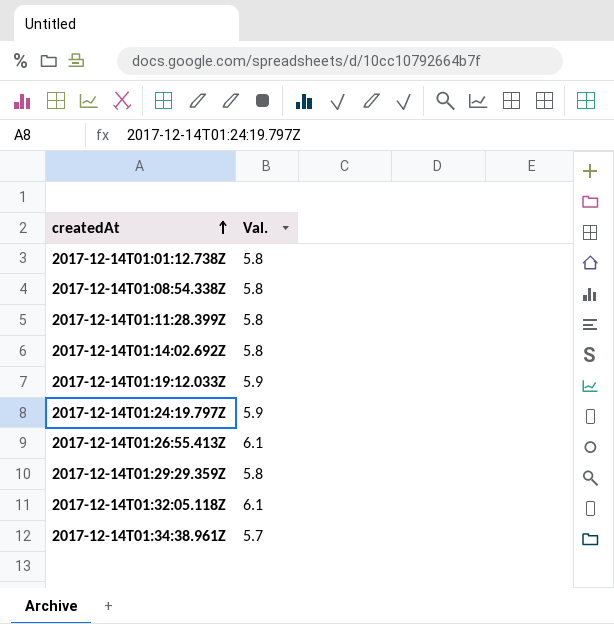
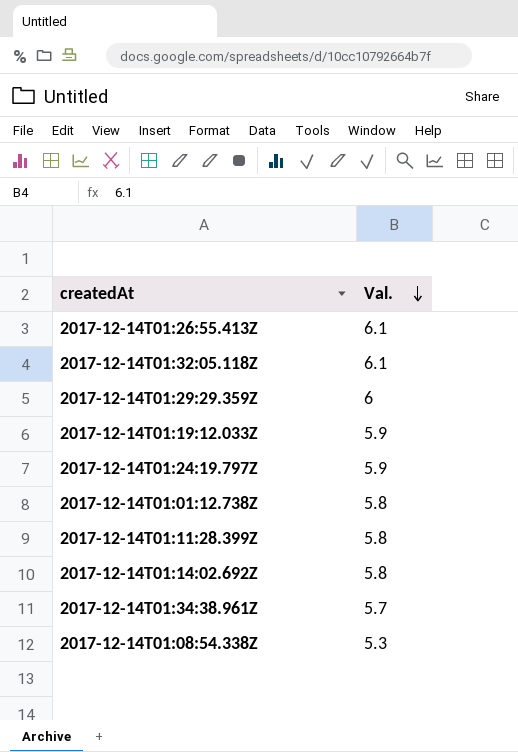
row order: createdAt ascending -> Val. descending
2017-12-14T01:29:29.359Z | Val.: 5.8 -> 6
2017-12-14T01:08:54.338Z | Val.: 5.8 -> 5.3

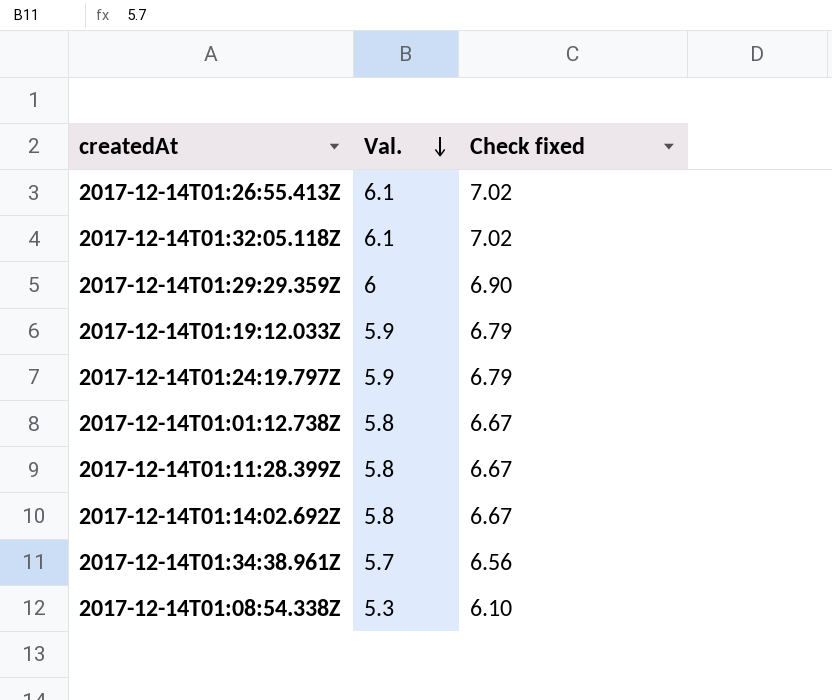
column Check fixed | formula: none -> [Val.] * 1.15

